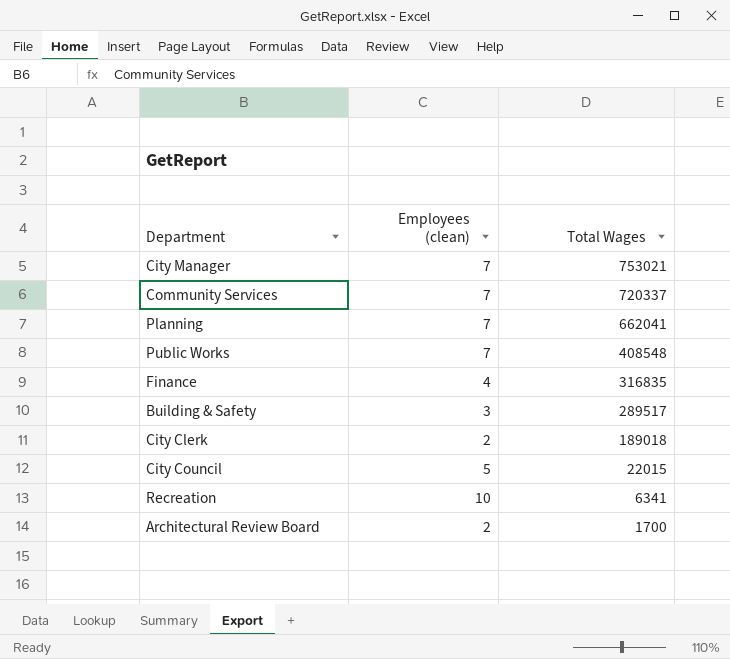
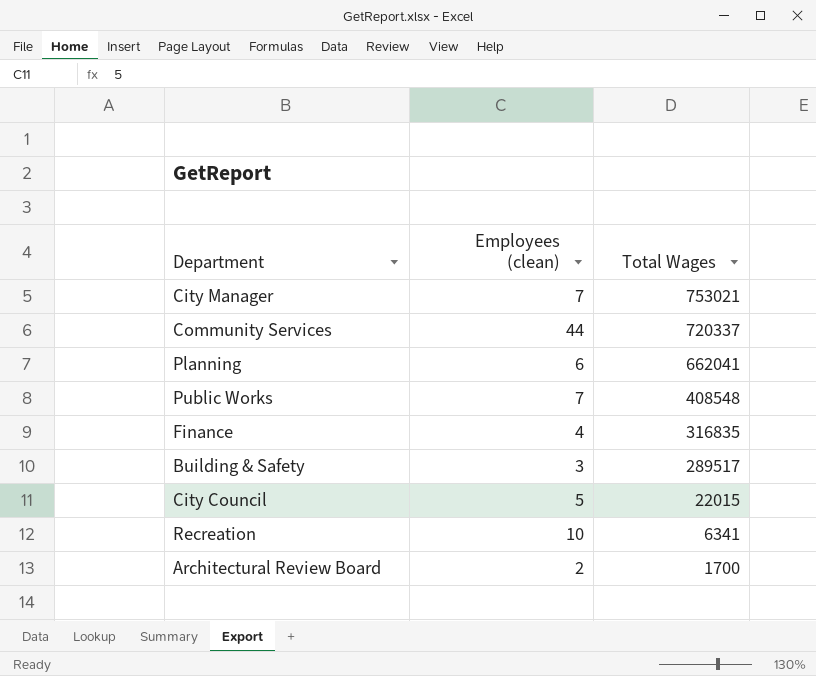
row City Clerk: 2 | 189018 -> none
Community Services | Employees (clean): 7 -> 44
Planning | Employees (clean): 7 -> 6

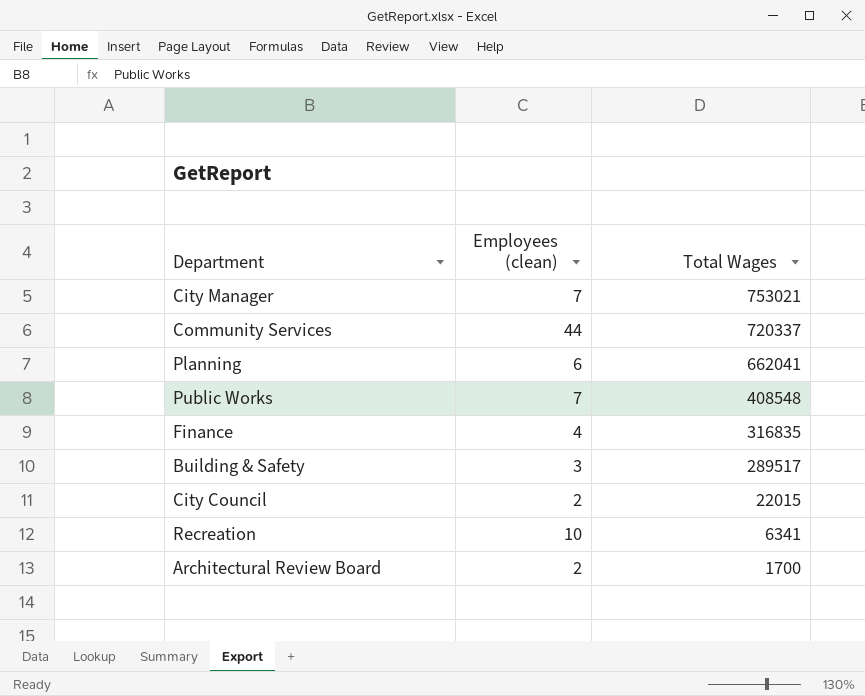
City Council | Employees (clean): 5 -> 2

